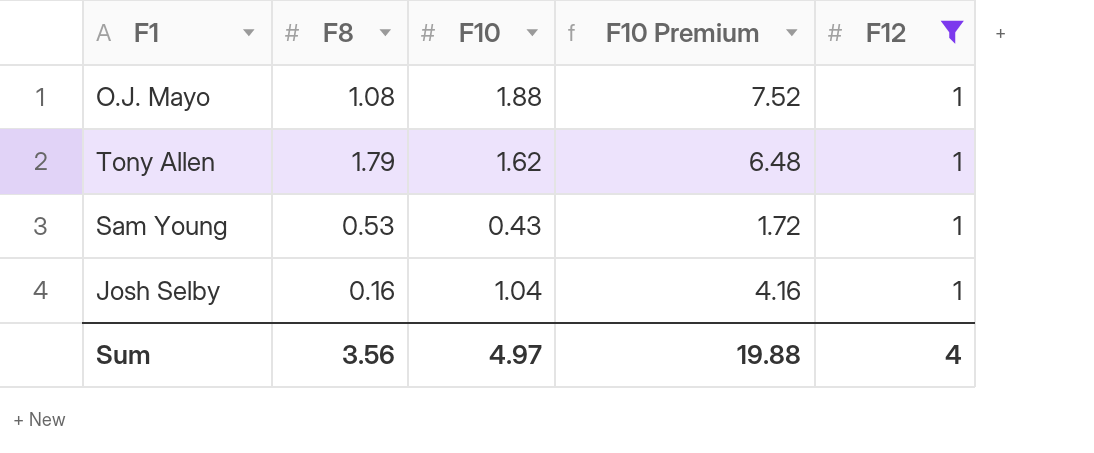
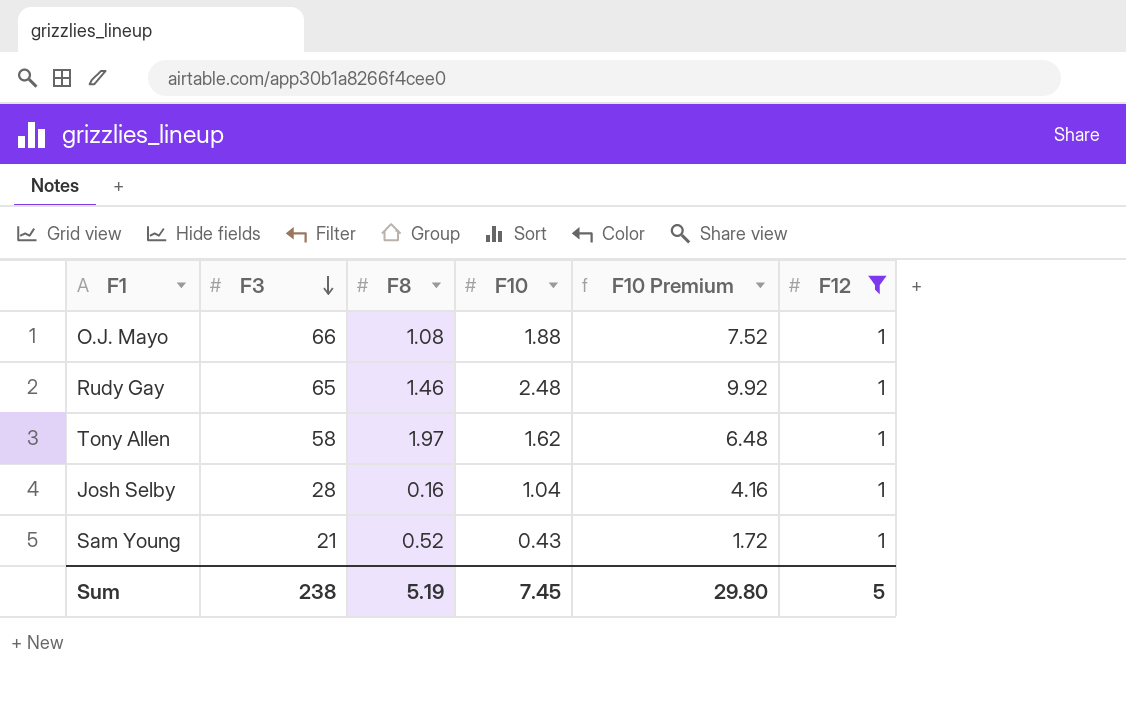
row order: none -> F3 descending
column F3 | position: none -> 2
row Rudy Gay: none -> 65 | 1.46 | 2.48 | 9.92 | 1
Tony Allen | F8: 1.79 -> 1.97
Sam Young | F8: 0.53 -> 0.52
Sum | F8: 3.56 -> 5.19
Sum | F10: 4.97 -> 7.45
Sum | F10 Premium: 19.88 -> 29.80
Sum | F12: 4 -> 5

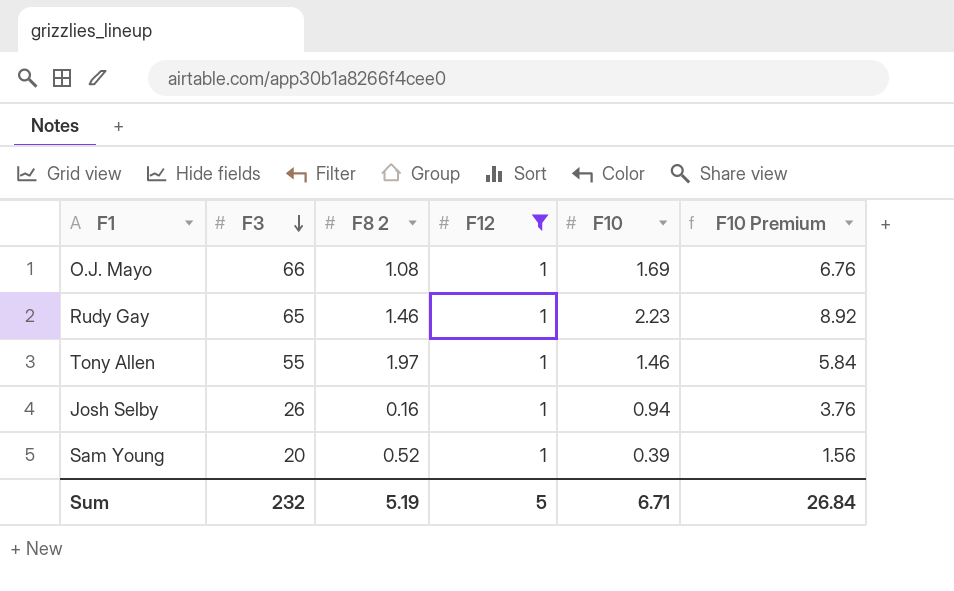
column name: F8 -> F8 2
column F12 | position: 6 -> 4
O.J. Mayo | F10: 1.88 -> 1.69
O.J. Mayo | F10 Premium: 7.52 -> 6.76
Rudy Gay | F10: 2.48 -> 2.23
Rudy Gay | F10 Premium: 9.92 -> 8.92
Tony Allen | F3: 58 -> 55
Tony Allen | F10: 1.62 -> 1.46
Tony Allen | F10 Premium: 6.48 -> 5.84
Josh Selby | F3: 28 -> 26
Josh Selby | F10: 1.04 -> 0.94
Josh Selby | F10 Premium: 4.16 -> 3.76
Sam Young | F3: 21 -> 20
Sam Young | F10: 0.43 -> 0.39
Sam Young | F10 Premium: 1.72 -> 1.56
Sum | F3: 238 -> 232
Sum | F10: 7.45 -> 6.71
Sum | F10 Premium: 29.80 -> 26.84

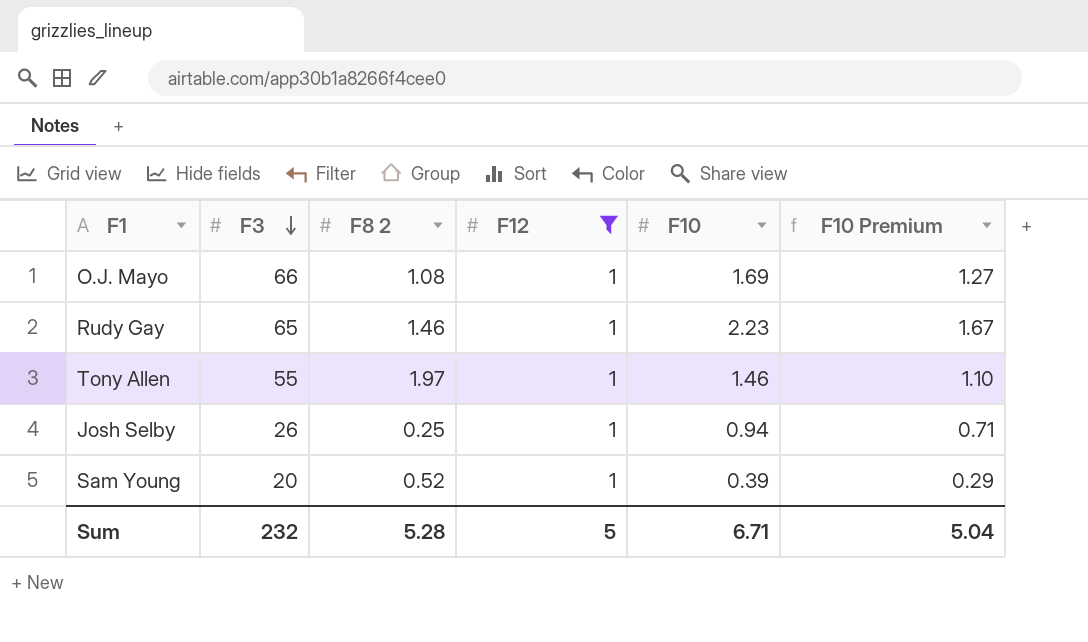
column F10 Premium | formula: [F10] * 4 -> [F10] * 0.75
Josh Selby | F8 2: 0.16 -> 0.25
Sum | F8 2: 5.19 -> 5.28
Sum | F10 Premium: 26.84 -> 5.04

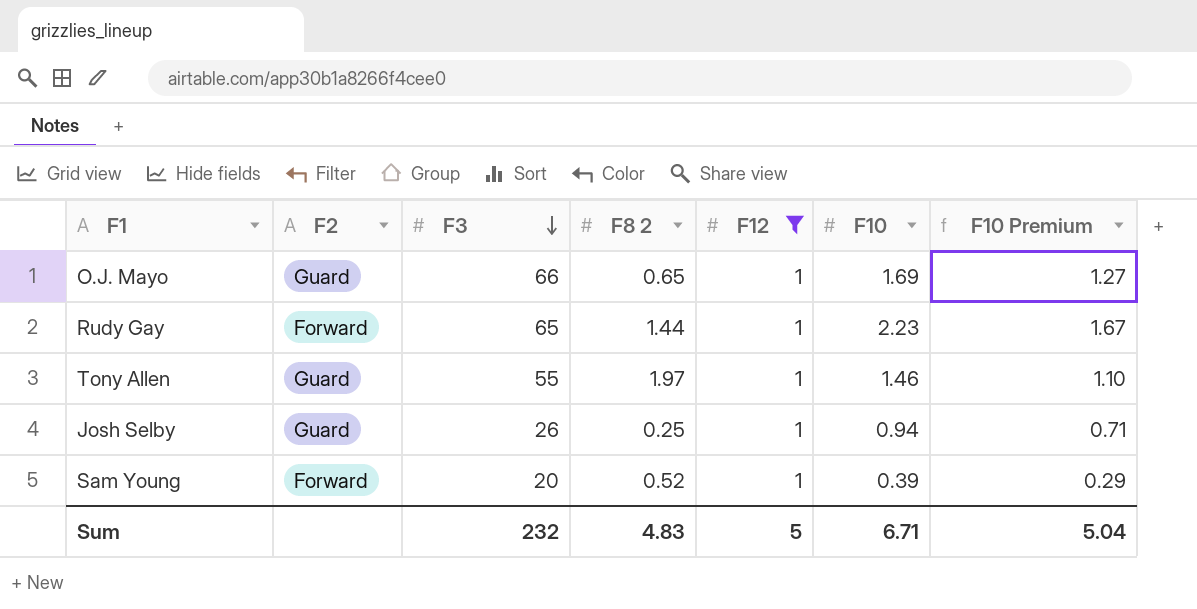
column F2 | position: none -> 2
O.J. Mayo | F8 2: 1.08 -> 0.65
Rudy Gay | F8 2: 1.46 -> 1.44
Sum | F8 2: 5.28 -> 4.83

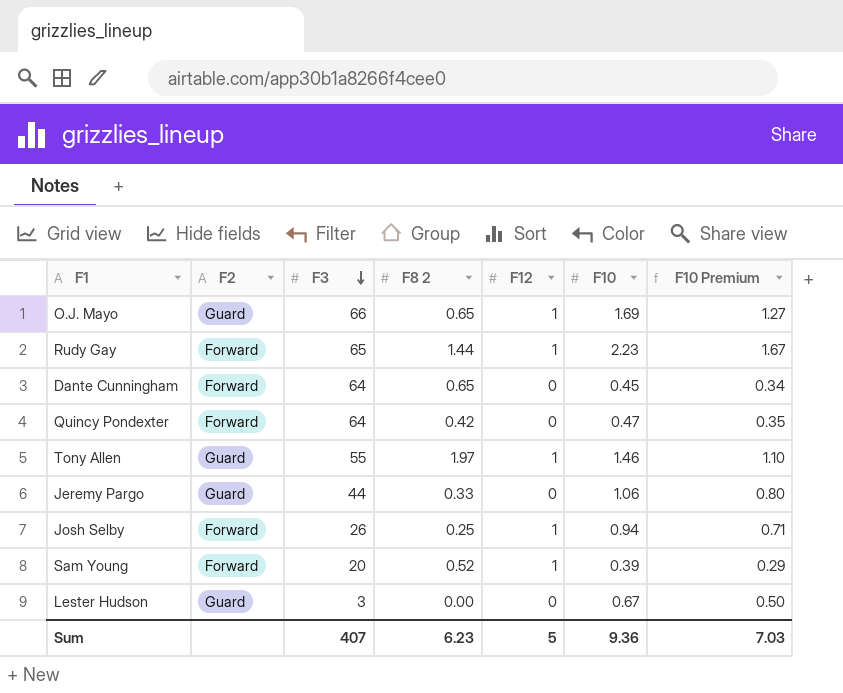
filter: F12 = 1 -> none
Josh Selby | F2: Guard -> Forward
Sum | F3: 232 -> 407
Sum | F8 2: 4.83 -> 6.23
Sum | F10: 6.71 -> 9.36
Sum | F10 Premium: 5.04 -> 7.03

